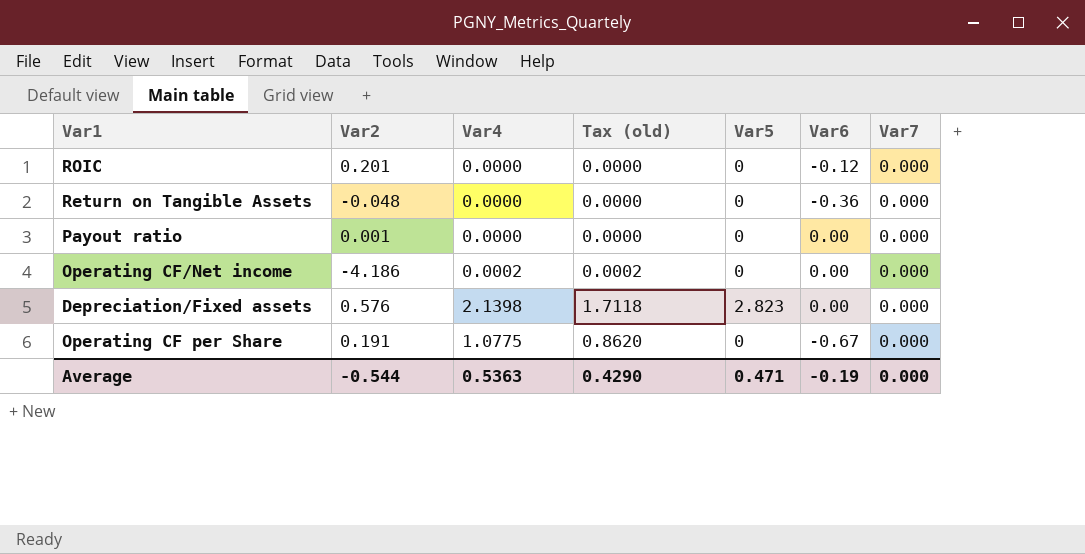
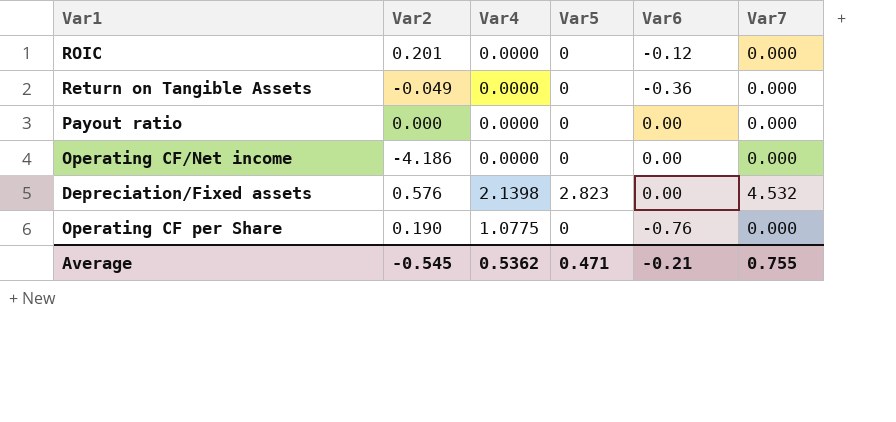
column Tax (old) | formula: [Var4] * 0.8 -> none
Return on Tangible Assets | Var2: -0.048 -> -0.049
Payout ratio | Var2: 0.001 -> 0.000
Operating CF/Net income | Var4: 0.0002 -> 0.0000
Depreciation/Fixed assets | Var7: 0.000 -> 4.532
Operating CF per Share | Var2: 0.191 -> 0.190
Operating CF per Share | Var6: -0.67 -> -0.76
Average | Var2: -0.544 -> -0.545
Average | Var4: 0.5363 -> 0.5362
Average | Var6: -0.19 -> -0.21
Average | Var7: 0.000 -> 0.755

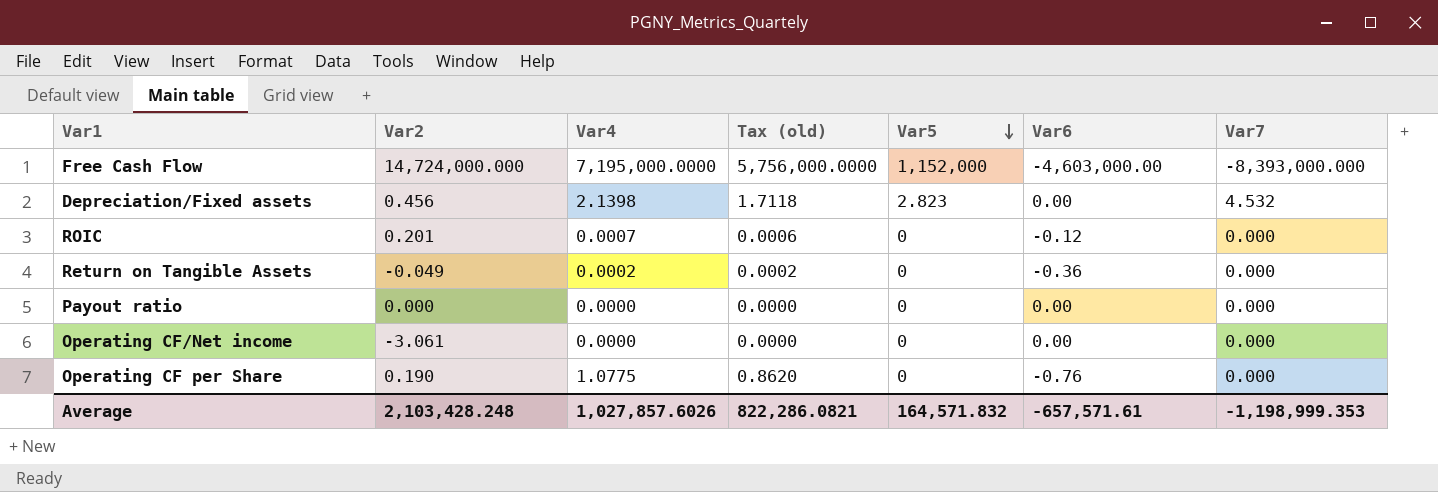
row order: none -> Var5 descending
column Tax (old) | formula: none -> [Var4] * 0.8
row Free Cash Flow: none -> 14,724,000.000 | 7,195,000.0000 | 5,756,000.0000 | 1,152,000 | -4,603,000.00 | -8,393,000.000
Depreciation/Fixed assets | Var2: 0.576 -> 0.456
ROIC | Var4: 0.0000 -> 0.0007
Return on Tangible Assets | Var4: 0.0000 -> 0.0002
Operating CF/Net income | Var2: -4.186 -> -3.061
Average | Var2: -0.545 -> 2,103,428.248
Average | Var4: 0.5362 -> 1,027,857.6026
Average | Var5: 0.471 -> 164,571.832
Average | Var6: -0.21 -> -657,571.61
Average | Var7: 0.755 -> -1,198,999.353

